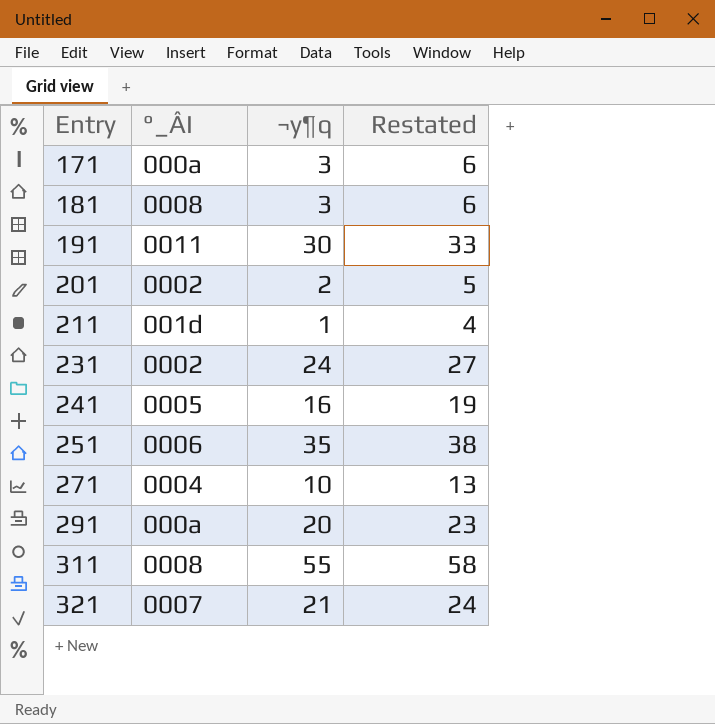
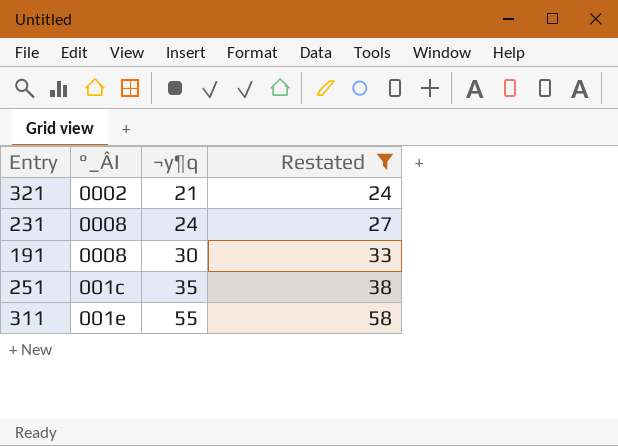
filter: none -> Restated >= 24
row order: Entry ascending -> ¬y¶q ascending
321 | °_ÂI: 0007 -> 0002
231 | °_ÂI: 0002 -> 0008
191 | °_ÂI: 0011 -> 0008
251 | °_ÂI: 0006 -> 001c
311 | °_ÂI: 0008 -> 001e

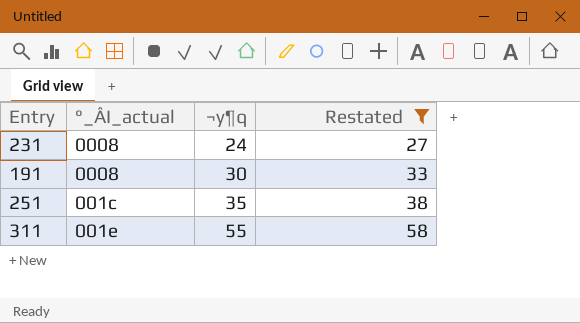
column name: °_ÂI -> °_ÂI_actual
row 321: 0002 | 21 | 24 -> none

